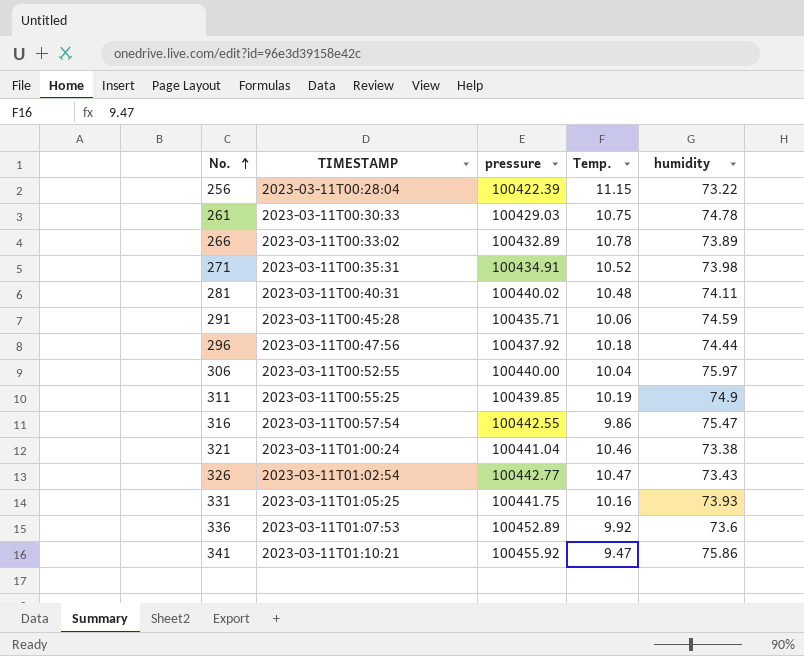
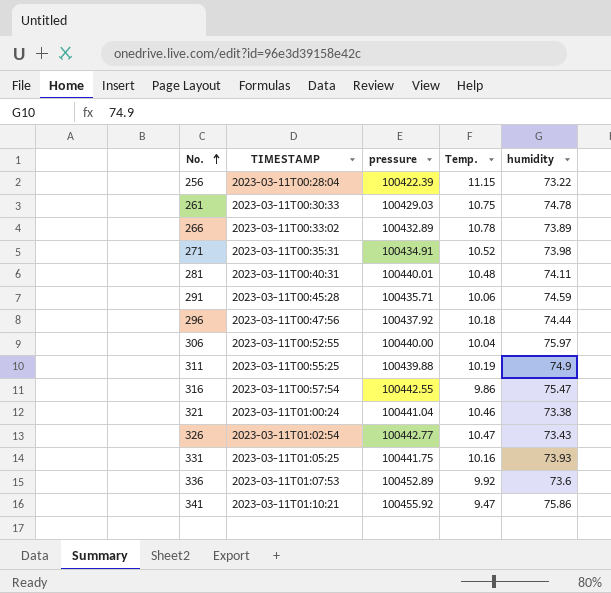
281 | pressure: 100440.02 -> 100440.01
311 | pressure: 100439.85 -> 100439.88

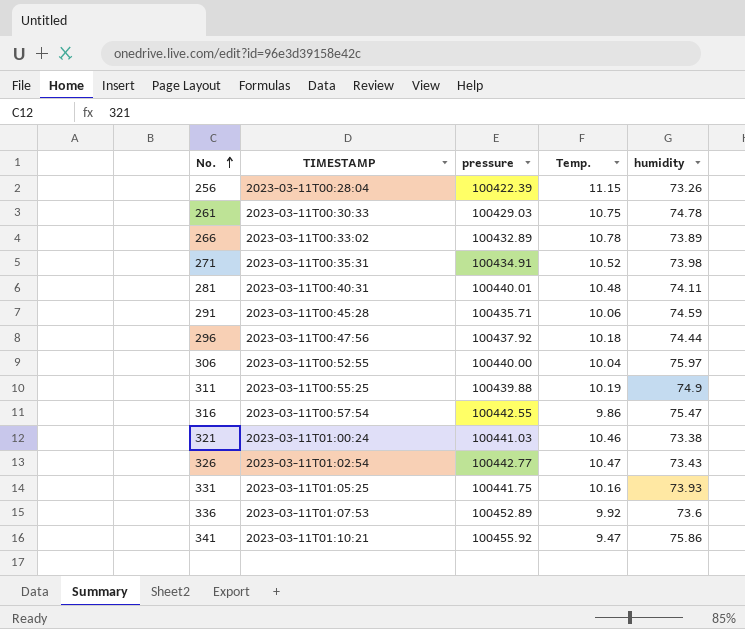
256 | humidity: 73.22 -> 73.26
321 | pressure: 100441.04 -> 100441.03

